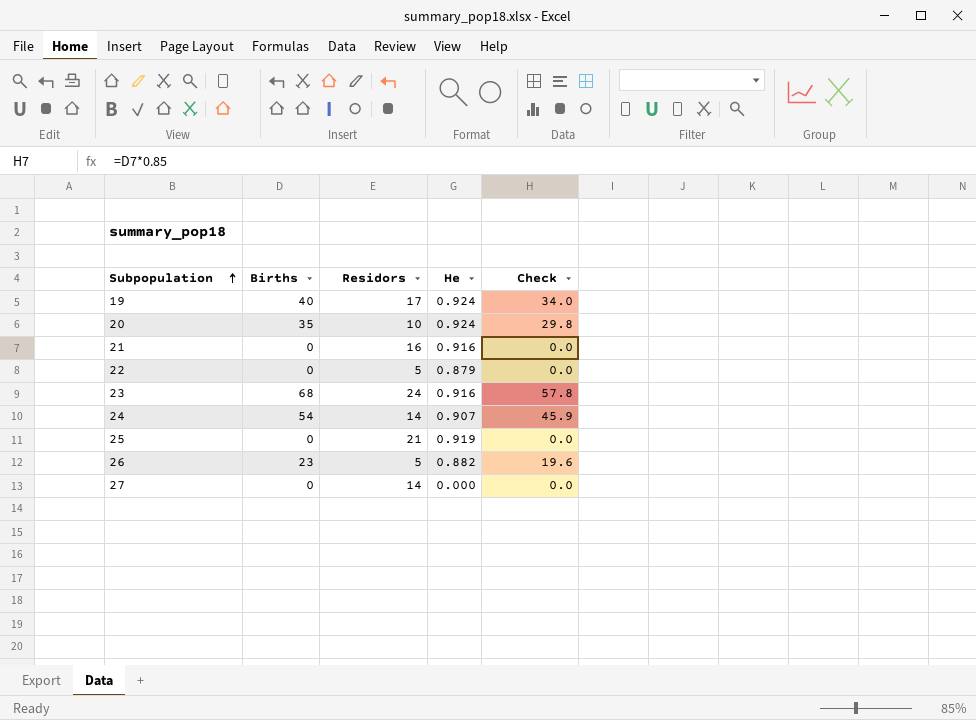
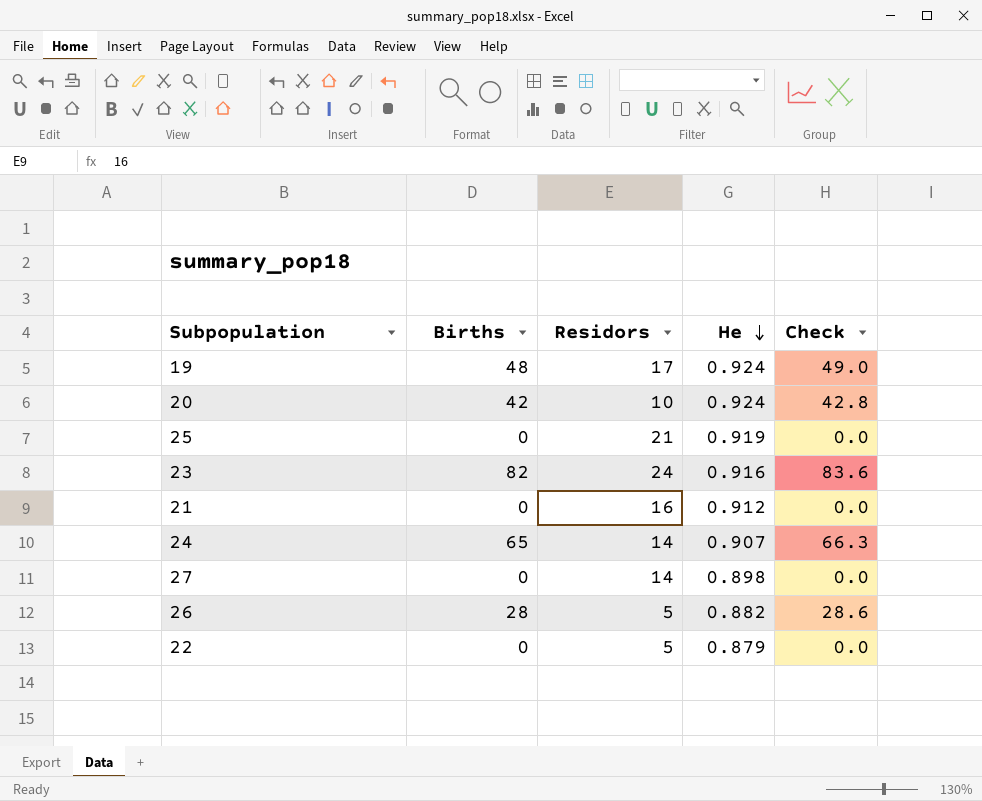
row order: Subpopulation ascending -> He descending
column Check | formula: [Births] * 0.85 -> [Births] * 1.02
19 | Births: 40 -> 48
20 | Births: 35 -> 42
23 | Births: 68 -> 82
21 | He: 0.916 -> 0.912
24 | Births: 54 -> 65
27 | He: 0.000 -> 0.898
26 | Births: 23 -> 28

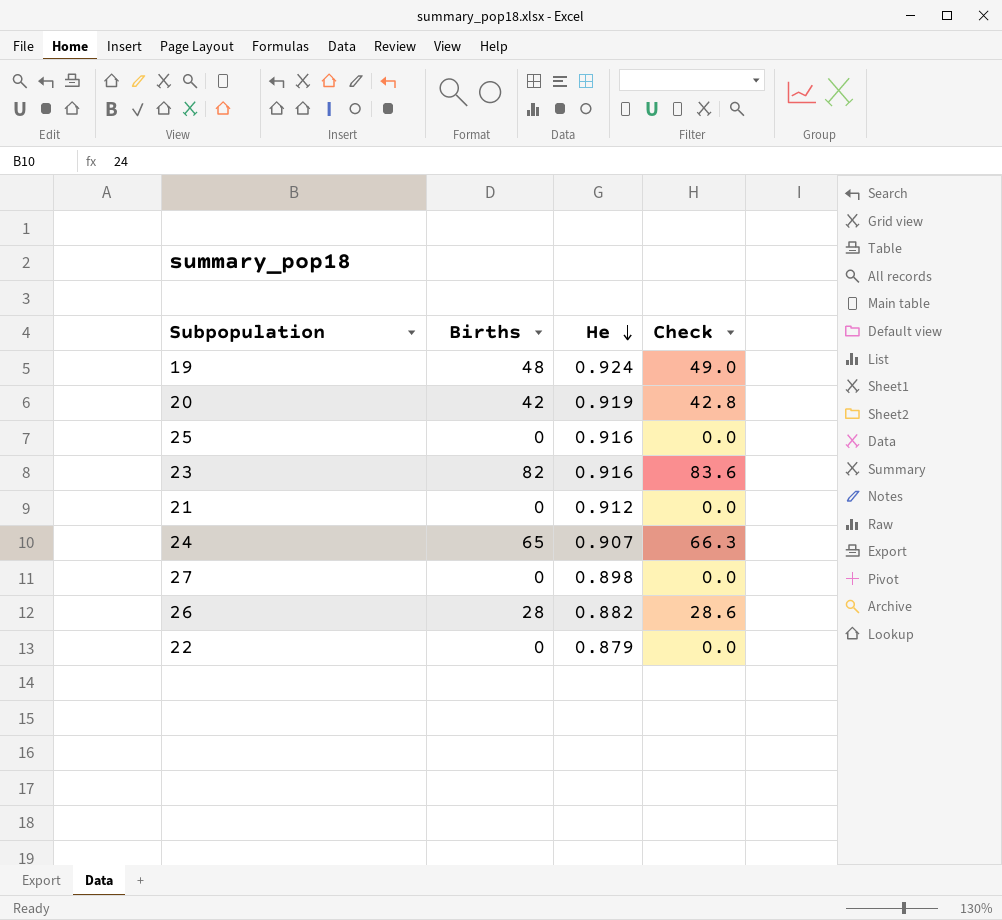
column Residors | position: 3 -> none
20 | He: 0.924 -> 0.919
25 | He: 0.919 -> 0.916

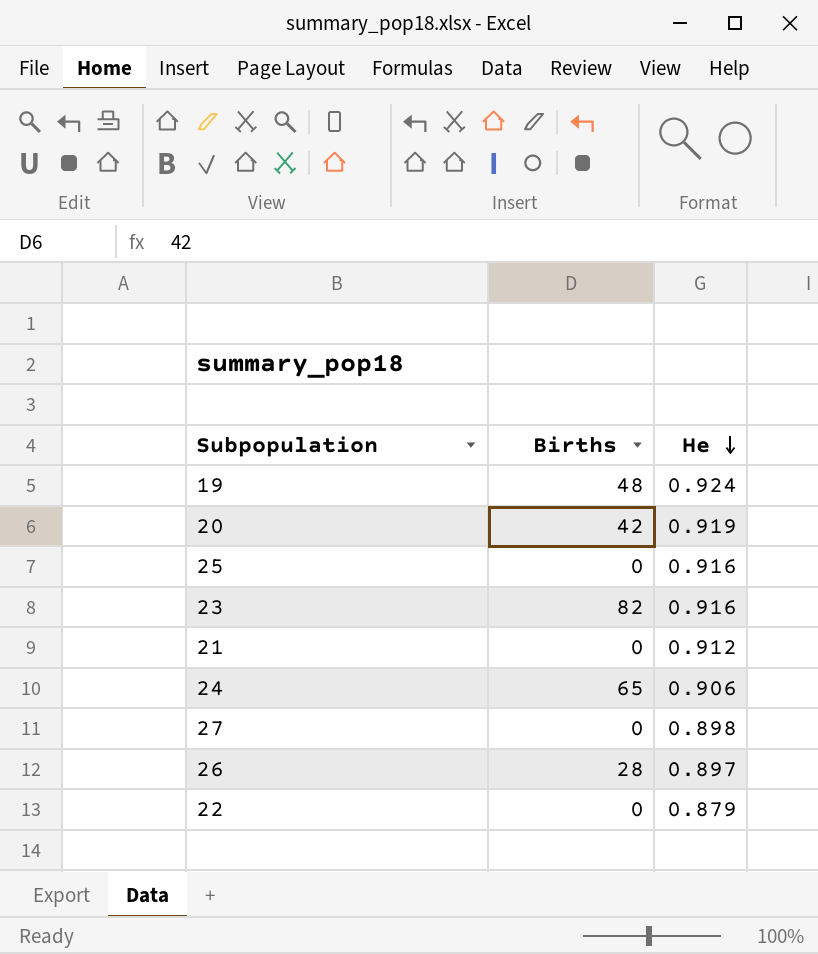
column Check | formula: [Births] * 1.02 -> none
24 | He: 0.907 -> 0.906
26 | He: 0.882 -> 0.897

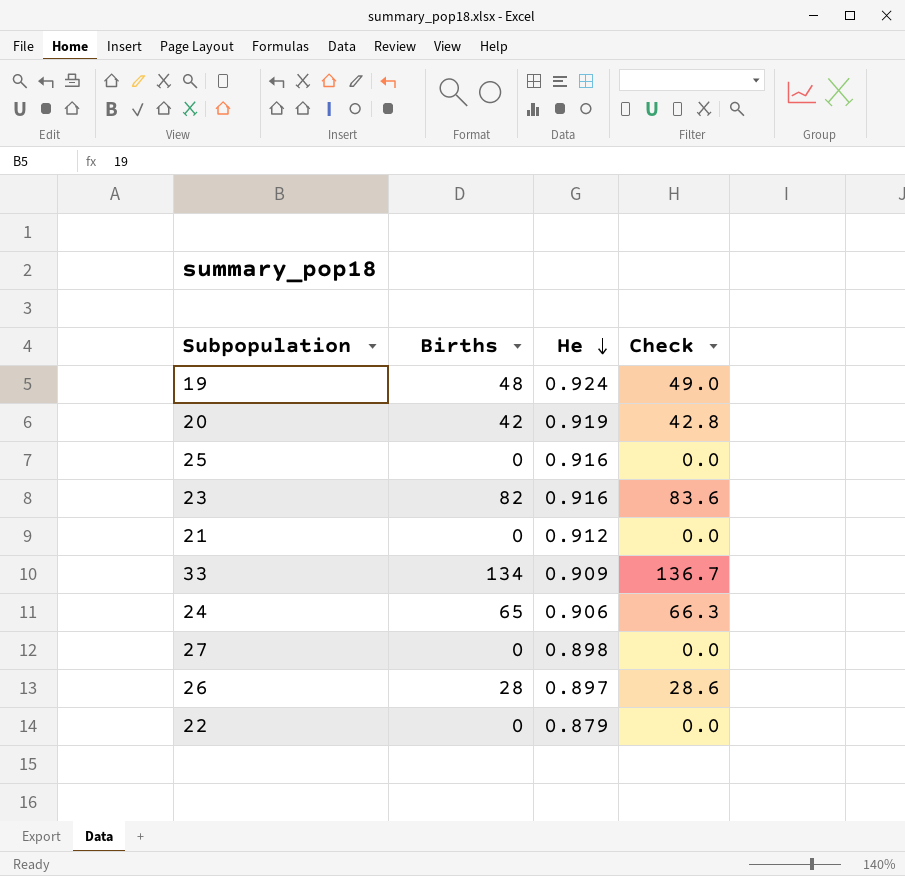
column Check | formula: none -> [Births] * 1.02
row 33: none -> 134 | 0.909 | 136.7

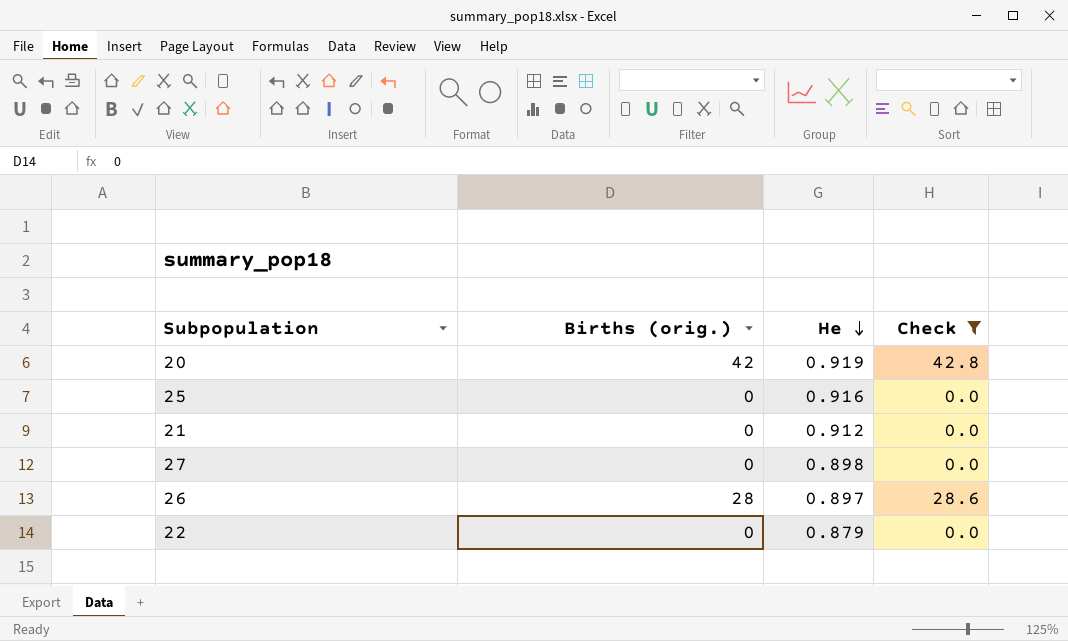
filter: none -> Check <= 42.8
column name: Births -> Births (orig.)

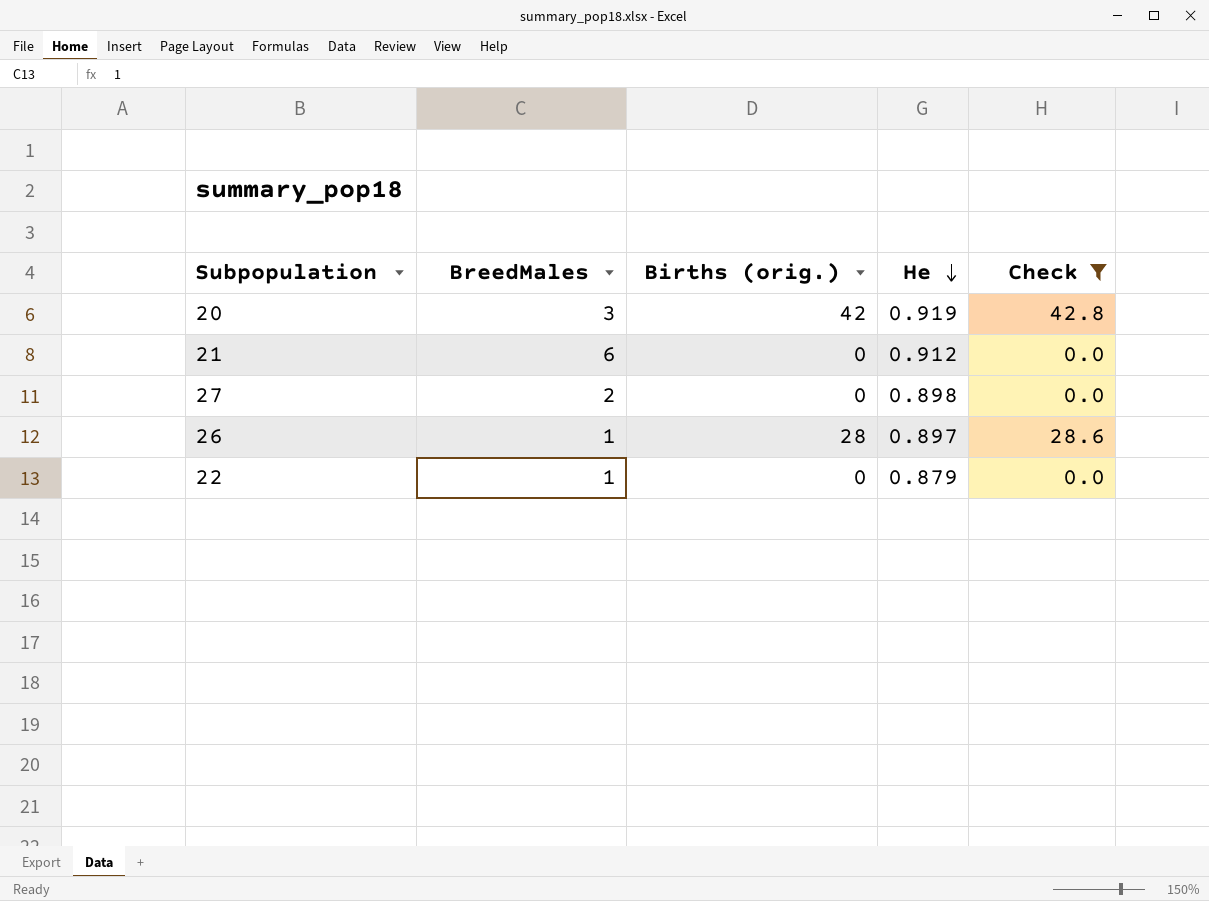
column BreedMales | position: none -> 2
row 25: 0 | 0.916 | 0.0 -> none

